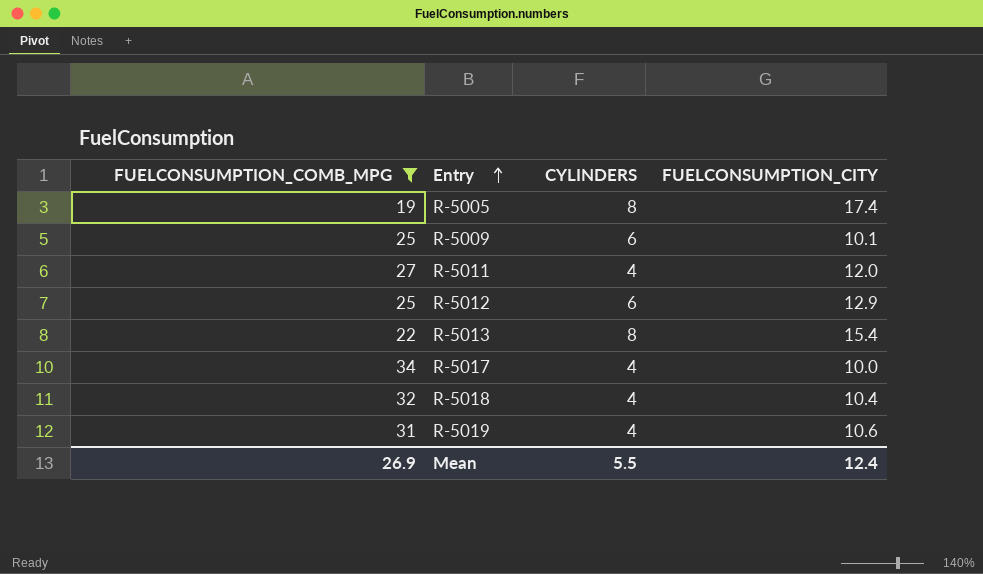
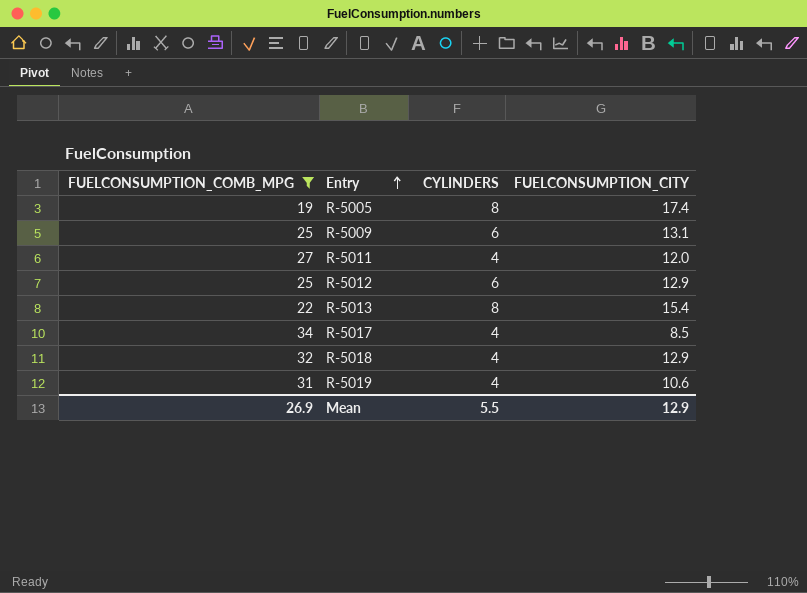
R-5009 | FUELCONSUMPTION_CITY: 10.1 -> 13.1
R-5017 | FUELCONSUMPTION_CITY: 10.0 -> 8.5
R-5018 | FUELCONSUMPTION_CITY: 10.4 -> 12.9
Mean | FUELCONSUMPTION_CITY: 12.4 -> 12.9

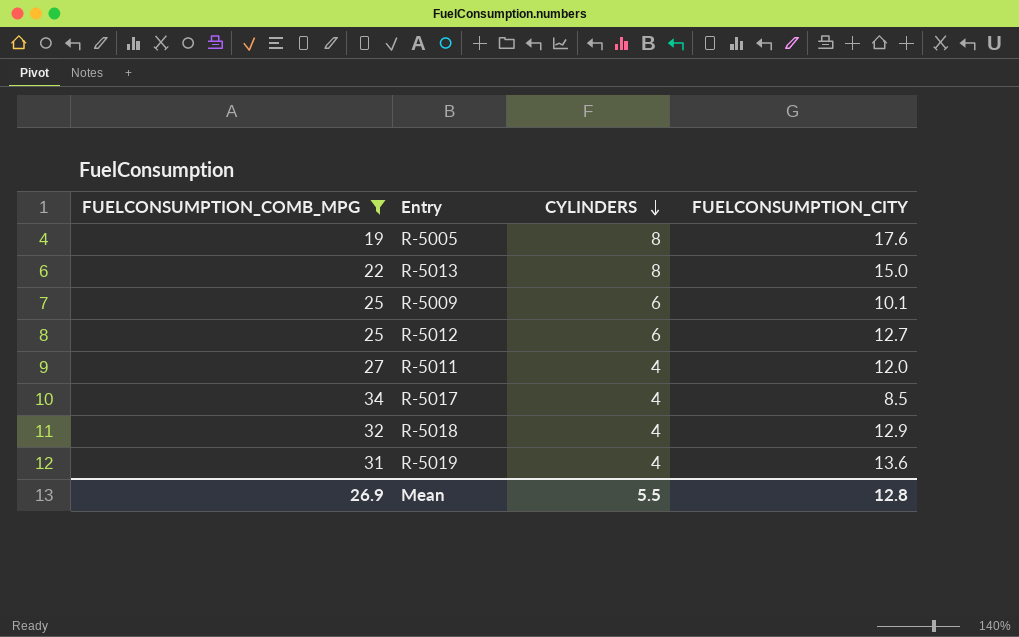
row order: Entry ascending -> CYLINDERS descending
R-5005 | FUELCONSUMPTION_CITY: 17.4 -> 17.6
R-5013 | FUELCONSUMPTION_CITY: 15.4 -> 15.0
R-5009 | FUELCONSUMPTION_CITY: 13.1 -> 10.1
R-5012 | FUELCONSUMPTION_CITY: 12.9 -> 12.7
R-5019 | FUELCONSUMPTION_CITY: 10.6 -> 13.6
Mean | FUELCONSUMPTION_CITY: 12.9 -> 12.8

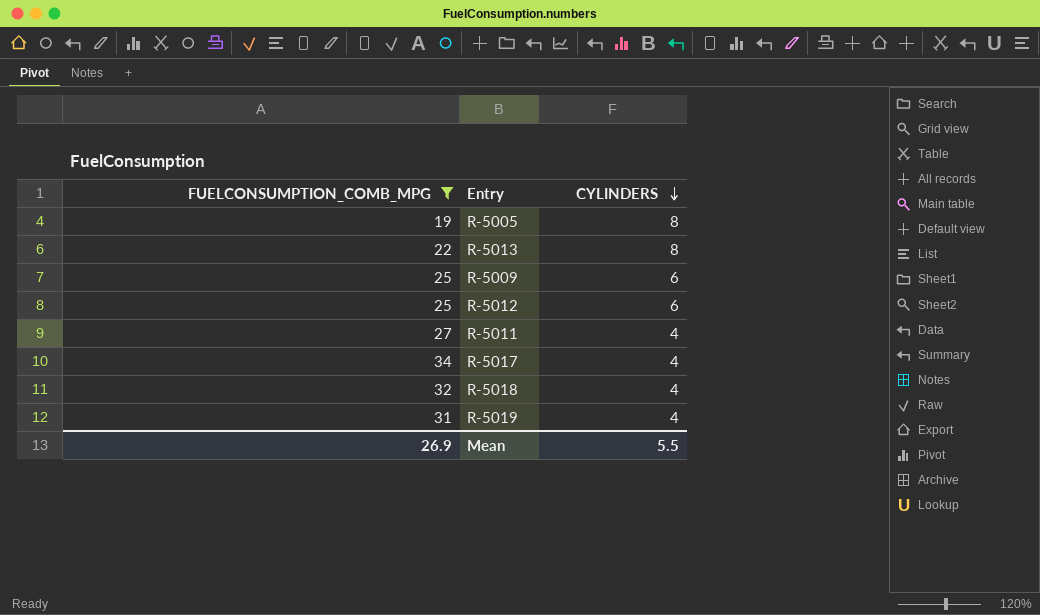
column FUELCONSUMPTION_CITY | position: 4 -> none

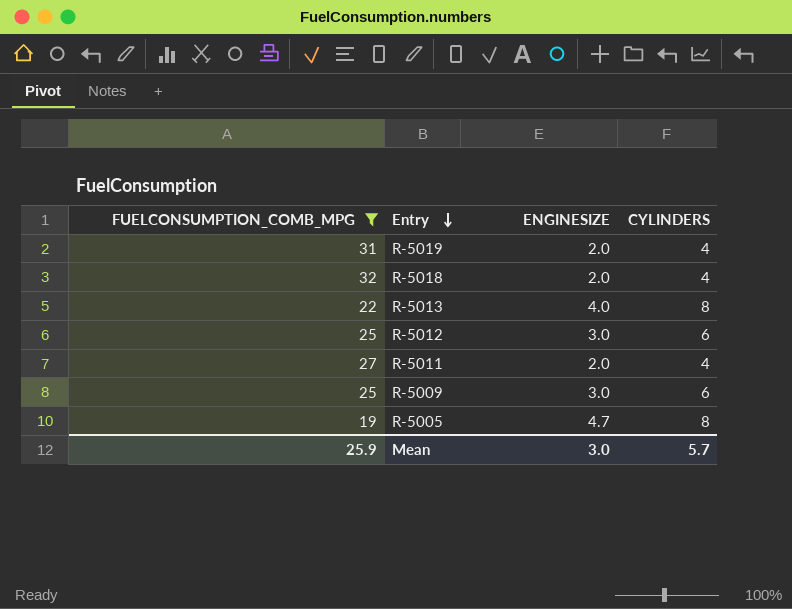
row order: CYLINDERS descending -> Entry descending
column ENGINESIZE | position: none -> 3
row R-5017: 34 | 4 -> none
Mean | FUELCONSUMPTION_COMB_MPG: 26.9 -> 25.9
Mean | CYLINDERS: 5.5 -> 5.7

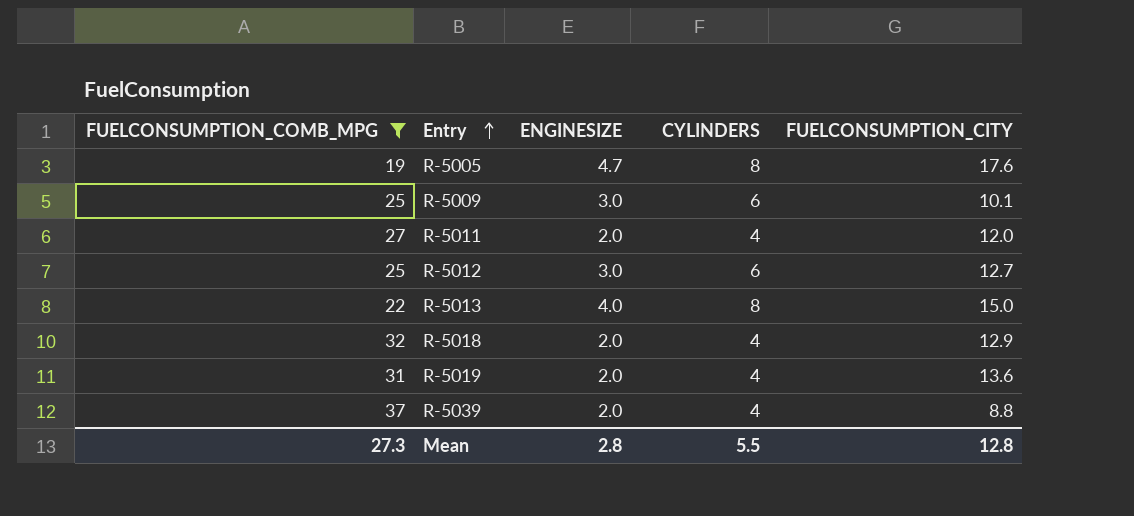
row order: Entry descending -> Entry ascending
column FUELCONSUMPTION_CITY | position: none -> 5
row R-5039: none -> 37 | 2.0 | 4 | 8.8
Mean | FUELCONSUMPTION_COMB_MPG: 25.9 -> 27.3
Mean | ENGINESIZE: 3.0 -> 2.8
Mean | CYLINDERS: 5.7 -> 5.5

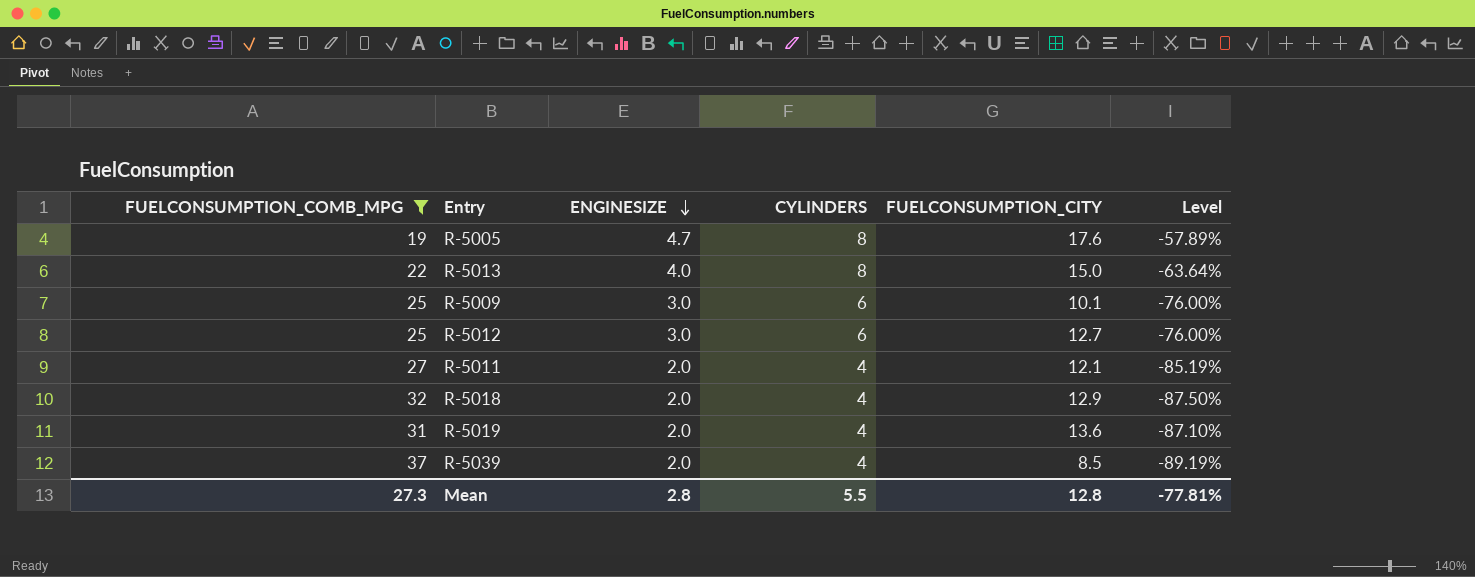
row order: Entry ascending -> ENGINESIZE descending
column Level | formula: none -> ([CYLINDERS] - [FUELCONSUMPTION_COMB_MPG]) / [FUELCONSUMPTION_COMB_MPG]
R-5011 | FUELCONSUMPTION_CITY: 12.0 -> 12.1
R-5039 | FUELCONSUMPTION_CITY: 8.8 -> 8.5

